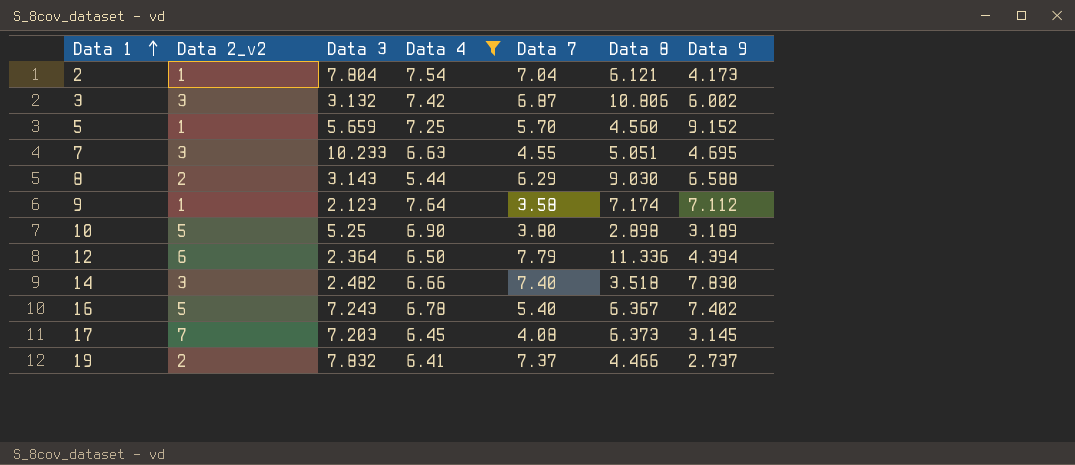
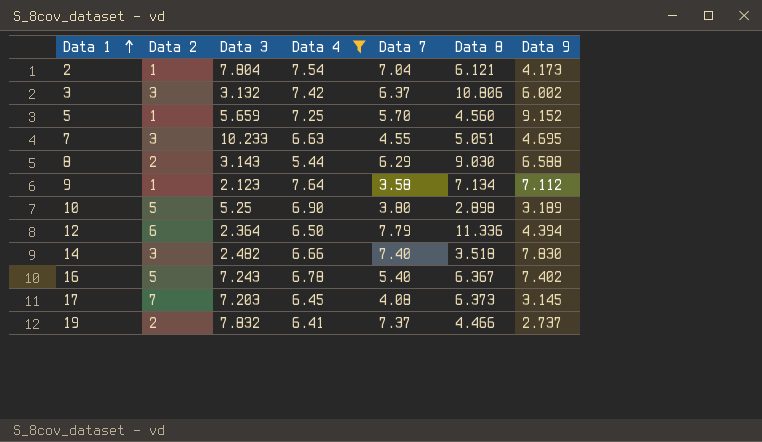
column name: Data 2_v2 -> Data 2
3 | Data 7: 6.87 -> 6.37
9 | Data 8: 7.174 -> 7.134

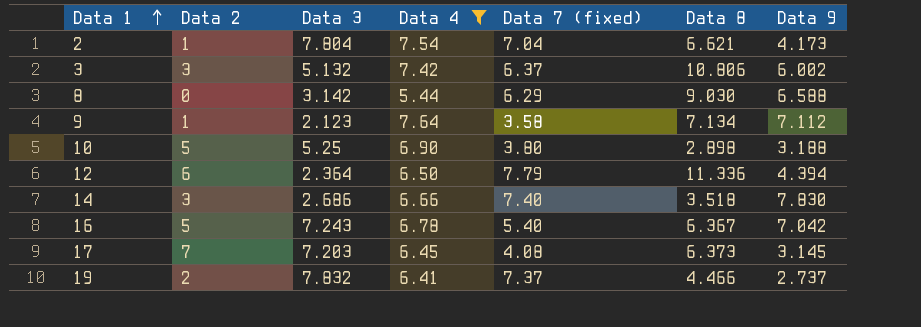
column name: Data 7 -> Data 7 (fixed)
row 5: 1 | 5.659 | 7.25 | 5.70 | 4.560 | 9.152 -> none
row 7: 3 | 10.233 | 6.63 | 4.55 | 5.051 | 4.695 -> none
2 | Data 8: 6.121 -> 6.621
3 | Data 3: 3.132 -> 5.132
8 | Data 2: 2 -> 0
8 | Data 3: 3.143 -> 3.142
10 | Data 9: 3.189 -> 3.188
14 | Data 3: 2.482 -> 2.686
16 | Data 9: 7.402 -> 7.042

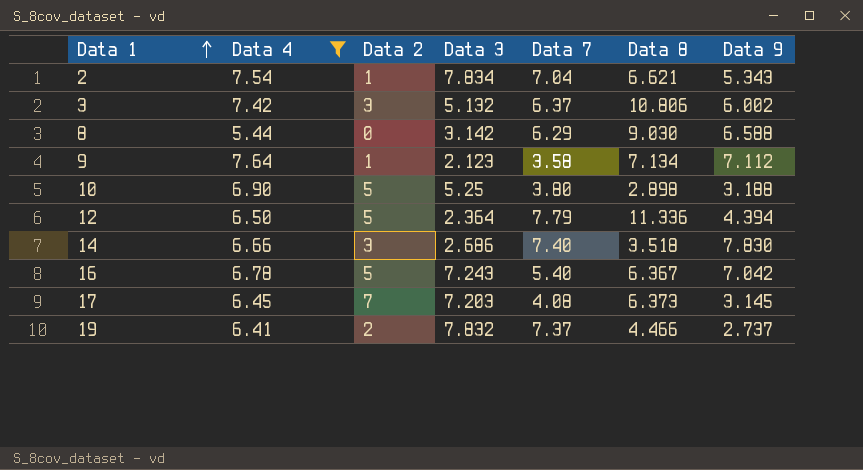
column Data 4 | position: 4 -> 2
column name: Data 7 (fixed) -> Data 7
2 | Data 3: 7.804 -> 7.834
2 | Data 9: 4.173 -> 5.343
12 | Data 2: 6 -> 5

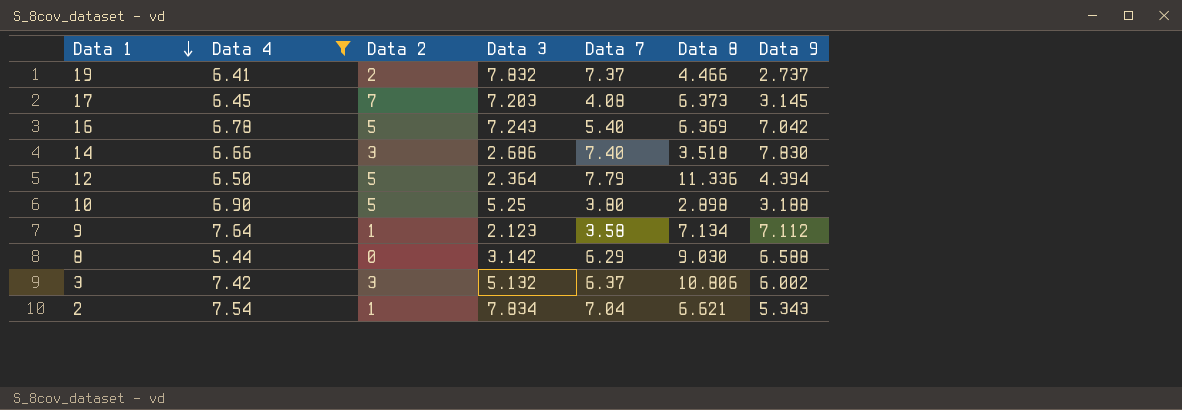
row order: Data 1 ascending -> Data 1 descending
16 | Data 8: 6.367 -> 6.369

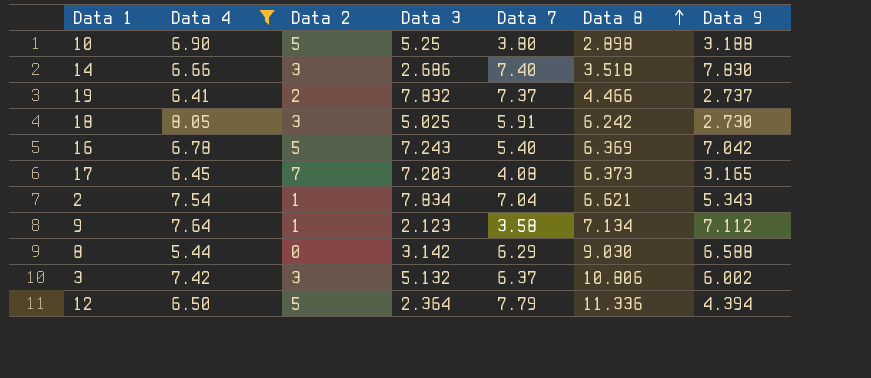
row order: Data 1 descending -> Data 8 ascending
row 18: none -> 8.05 | 3 | 5.025 | 5.91 | 6.242 | 2.730
17 | Data 9: 3.145 -> 3.165

